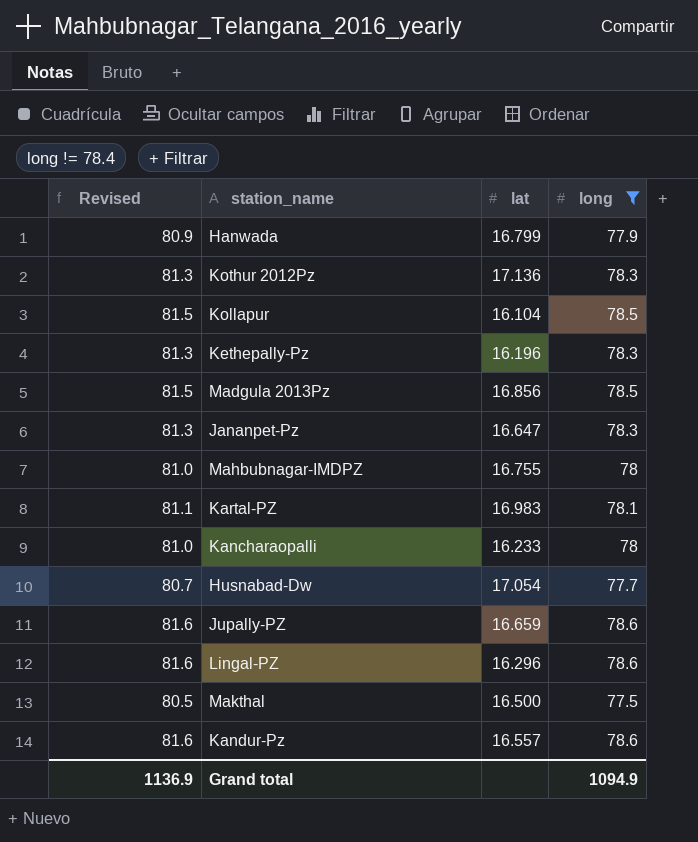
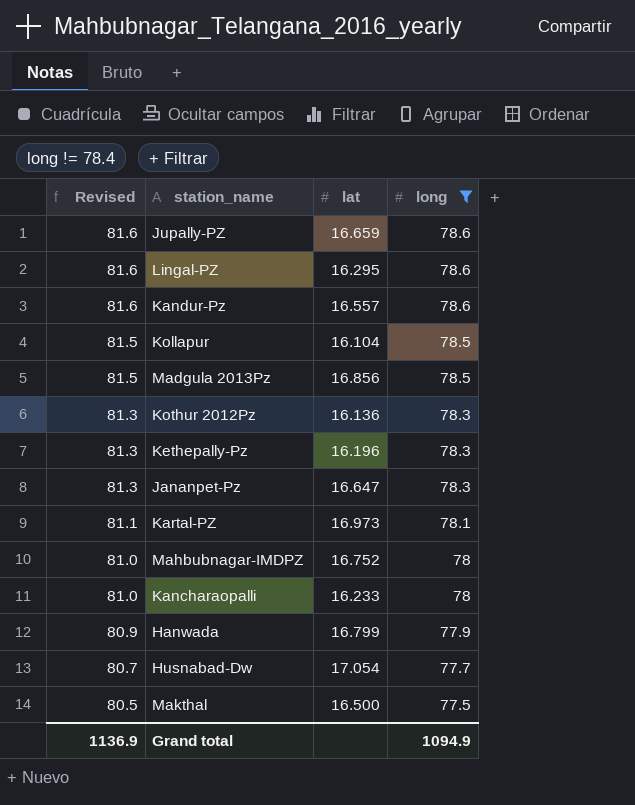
row order: none -> Revised descending
Lingal-PZ | lat: 16.296 -> 16.295
Kothur 2012Pz | lat: 17.136 -> 16.136
Kartal-PZ | lat: 16.983 -> 16.973
Mahbubnagar-IMDPZ | lat: 16.755 -> 16.752

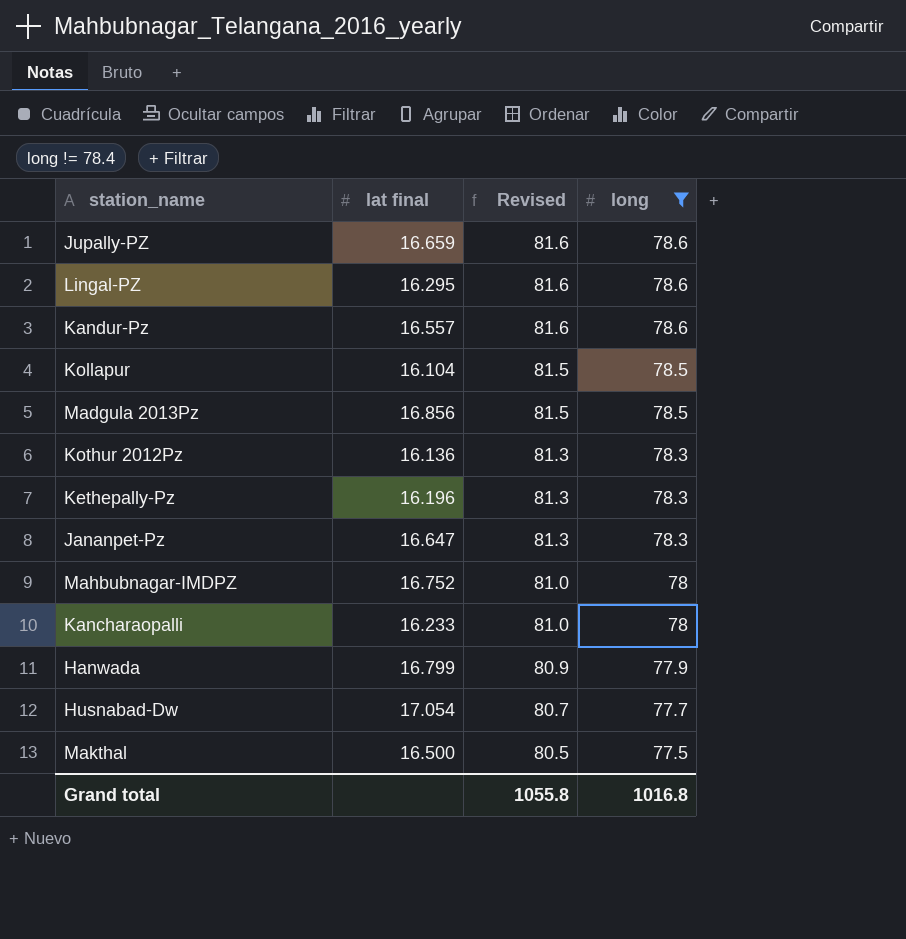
column name: lat -> lat final
column Revised | position: 1 -> 3
row Kartal-PZ: 81.1 | 16.973 | 78.1 -> none
Grand total | Revised: 1136.9 -> 1055.8
Grand total | long: 1094.9 -> 1016.8

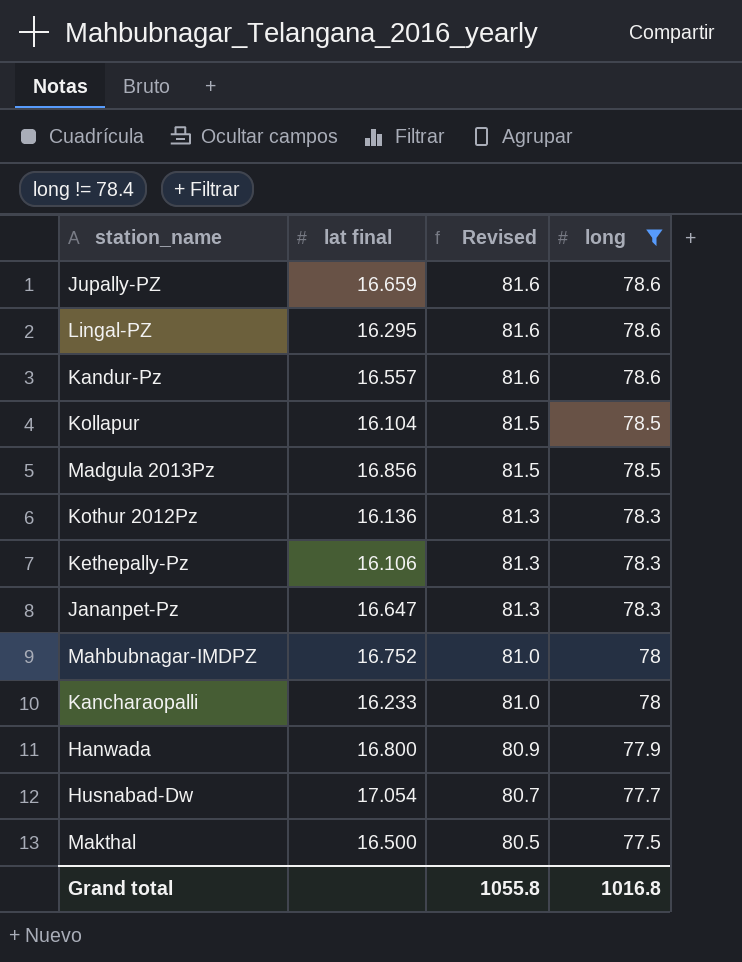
Kethepally-Pz | lat final: 16.196 -> 16.106
Hanwada | lat final: 16.799 -> 16.800

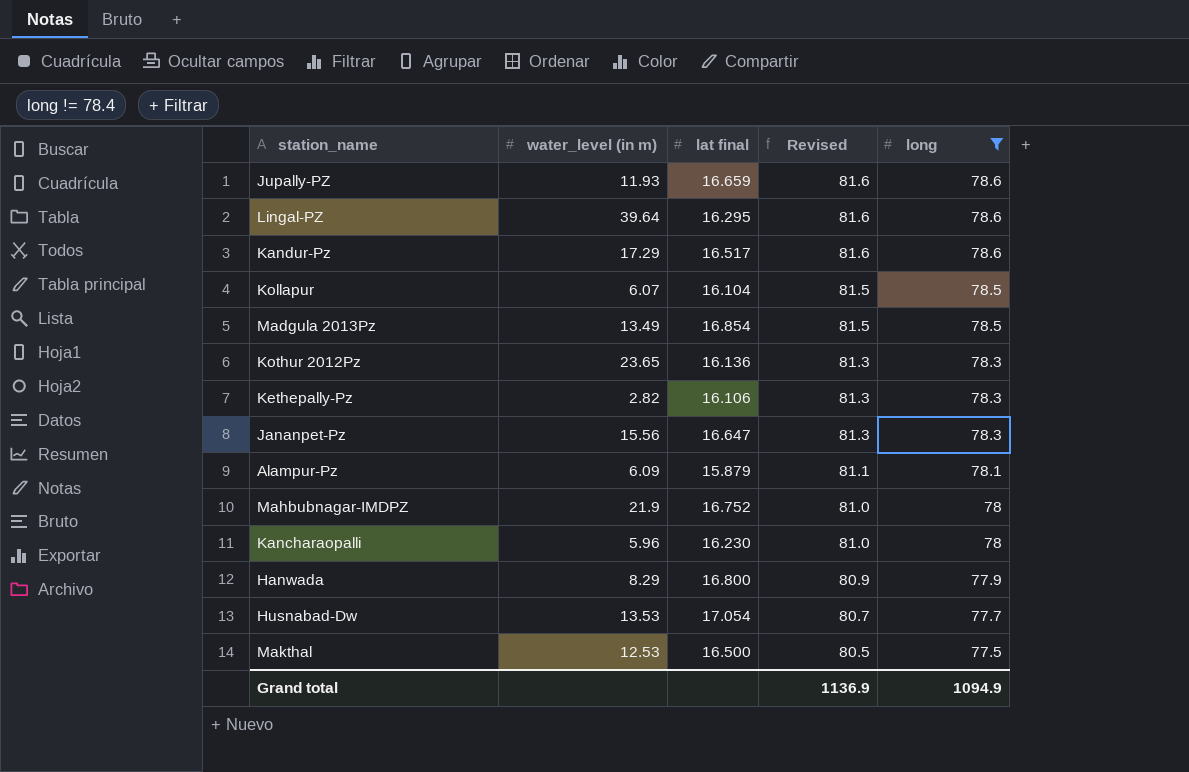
column water_level (in m) | position: none -> 2
Kandur-Pz | lat final: 16.557 -> 16.517
Madgula 2013Pz | lat final: 16.856 -> 16.854
row Alampur-Pz: none -> 6.09 | 15.879 | 81.1 | 78.1
Kancharaopalli | lat final: 16.233 -> 16.230
Grand total | Revised: 1055.8 -> 1136.9
Grand total | long: 1016.8 -> 1094.9

